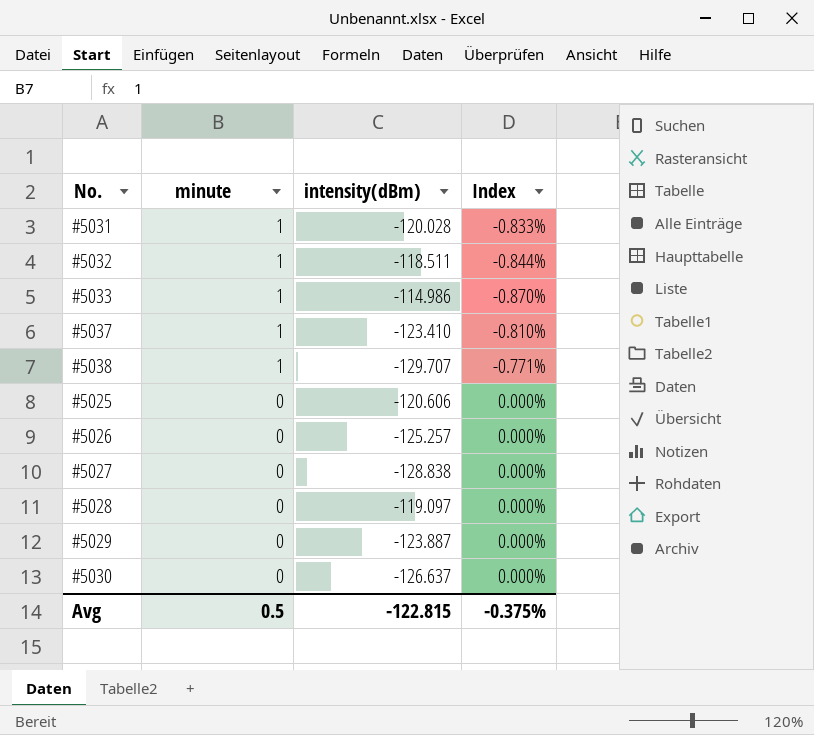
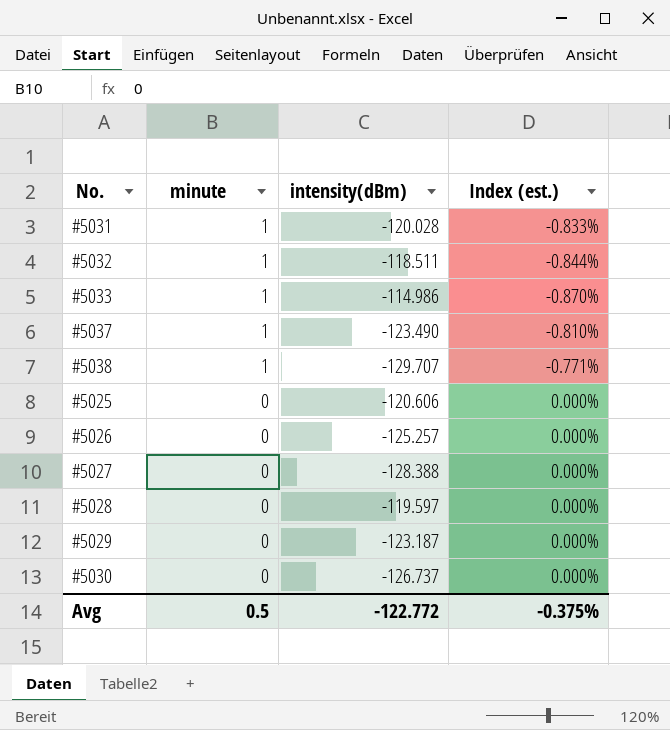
column name: Index -> Index (est.)
#5037 | intensity(dBm): -123.410 -> -123.490
#5027 | intensity(dBm): -128.838 -> -128.388
#5028 | intensity(dBm): -119.097 -> -119.597
#5029 | intensity(dBm): -123.887 -> -123.187
#5030 | intensity(dBm): -126.637 -> -126.737
Avg | intensity(dBm): -122.815 -> -122.772

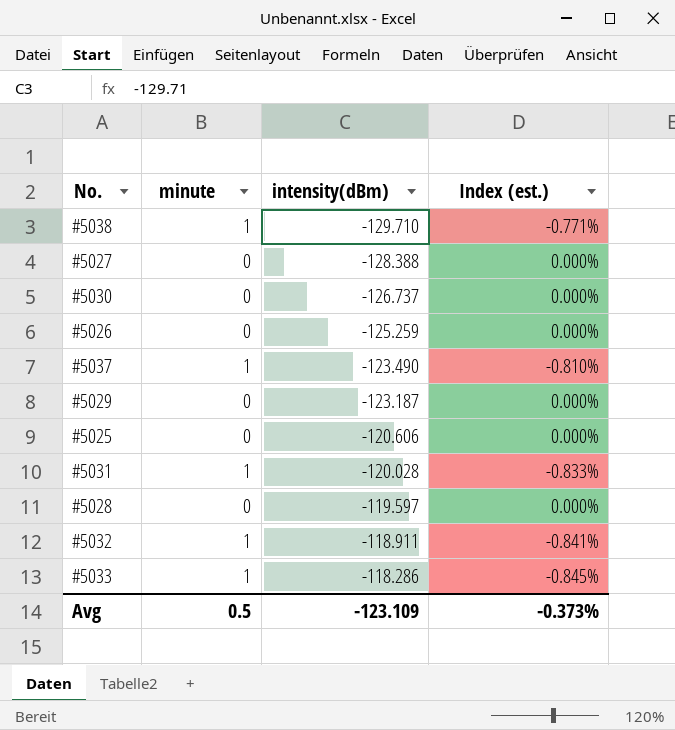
row order: minute descending -> intensity(dBm) ascending
#5038 | intensity(dBm): -129.707 -> -129.710
#5026 | intensity(dBm): -125.257 -> -125.259
#5032 | intensity(dBm): -118.511 -> -118.911
#5032 | Index (est.): -0.844% -> -0.841%
#5033 | intensity(dBm): -114.986 -> -118.286
#5033 | Index (est.): -0.870% -> -0.845%
Avg | intensity(dBm): -122.772 -> -123.109
Avg | Index (est.): -0.375% -> -0.373%

